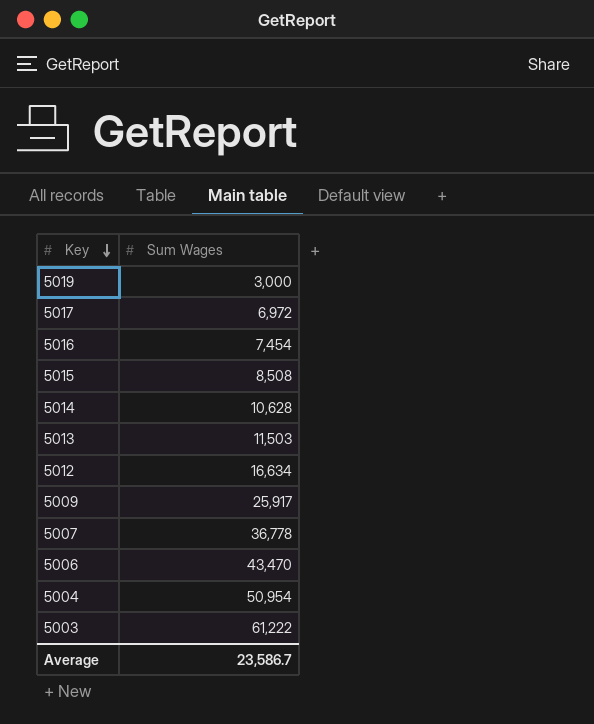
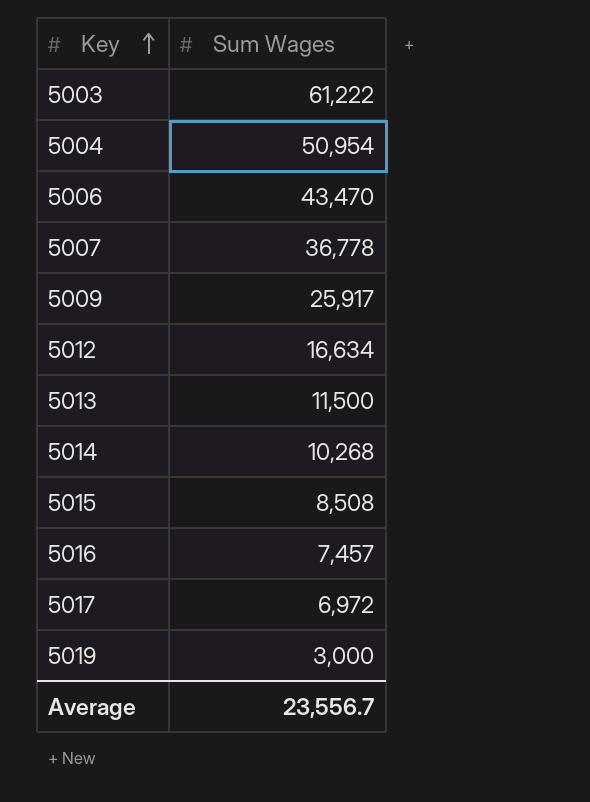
row order: Key descending -> Key ascending
5013 | Sum Wages: 11,503 -> 11,500
5014 | Sum Wages: 10,628 -> 10,268
5016 | Sum Wages: 7,454 -> 7,457
Average | Sum Wages: 23,586.7 -> 23,556.7

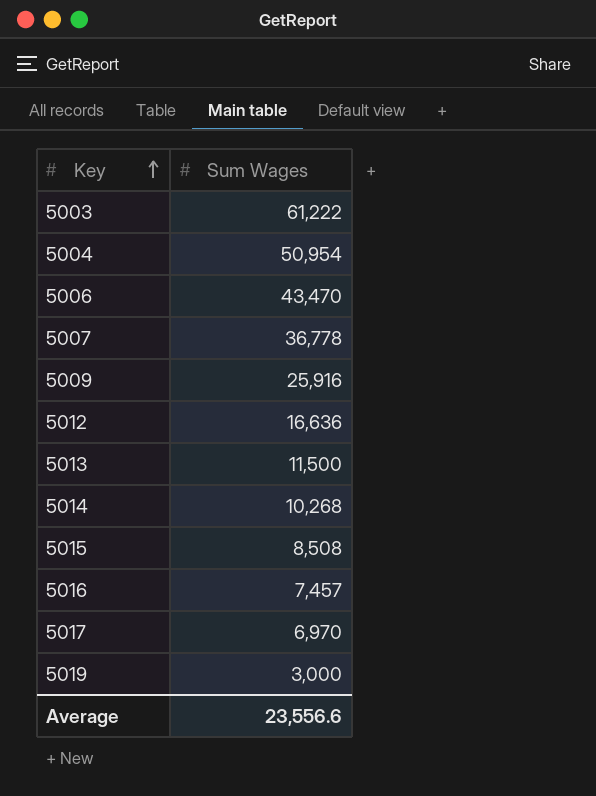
5009 | Sum Wages: 25,917 -> 25,916
5012 | Sum Wages: 16,634 -> 16,636
5017 | Sum Wages: 6,972 -> 6,970
Average | Sum Wages: 23,556.7 -> 23,556.6

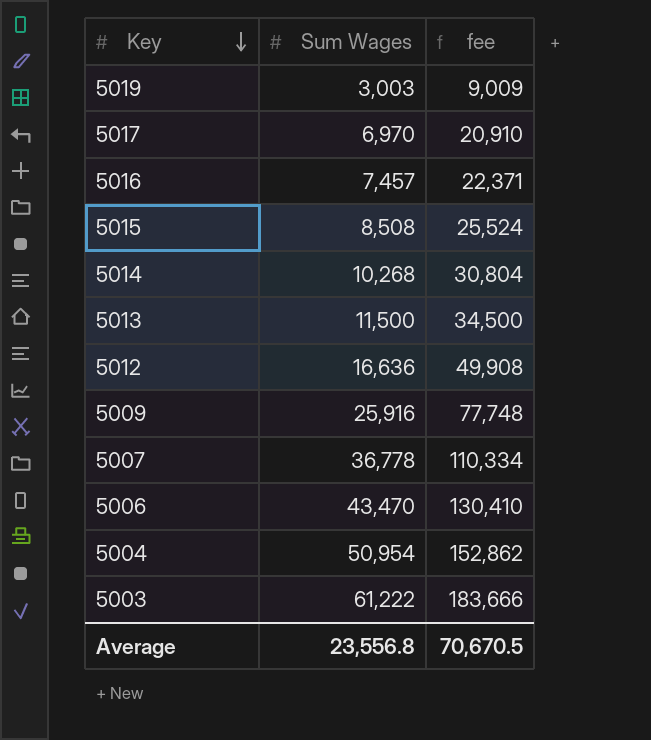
row order: Key ascending -> Key descending
column fee | formula: none -> [Sum Wages] * 3
5019 | Sum Wages: 3,000 -> 3,003
Average | Sum Wages: 23,556.6 -> 23,556.8

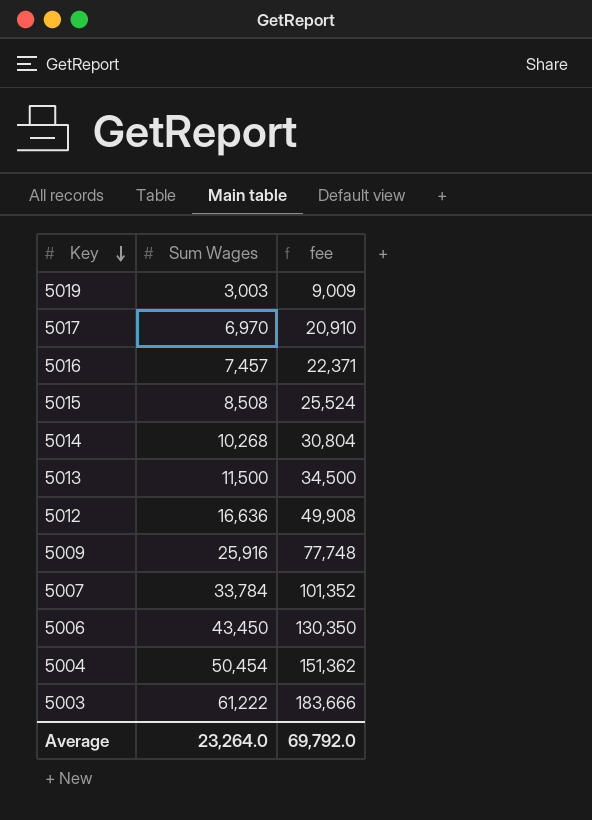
5007 | Sum Wages: 36,778 -> 33,784
5007 | fee: 110,334 -> 101,352
5006 | Sum Wages: 43,470 -> 43,450
5006 | fee: 130,410 -> 130,350
5004 | Sum Wages: 50,954 -> 50,454
5004 | fee: 152,862 -> 151,362
Average | Sum Wages: 23,556.8 -> 23,264.0
Average | fee: 70,670.5 -> 69,792.0

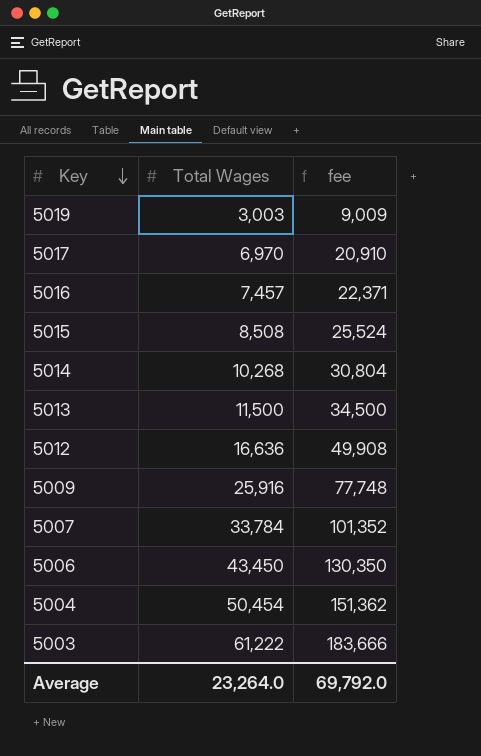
column name: Sum Wages -> Total Wages

